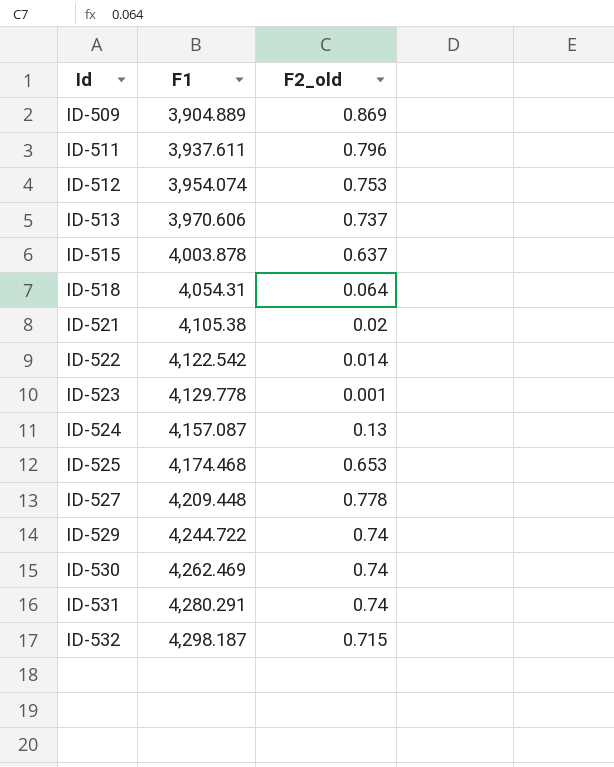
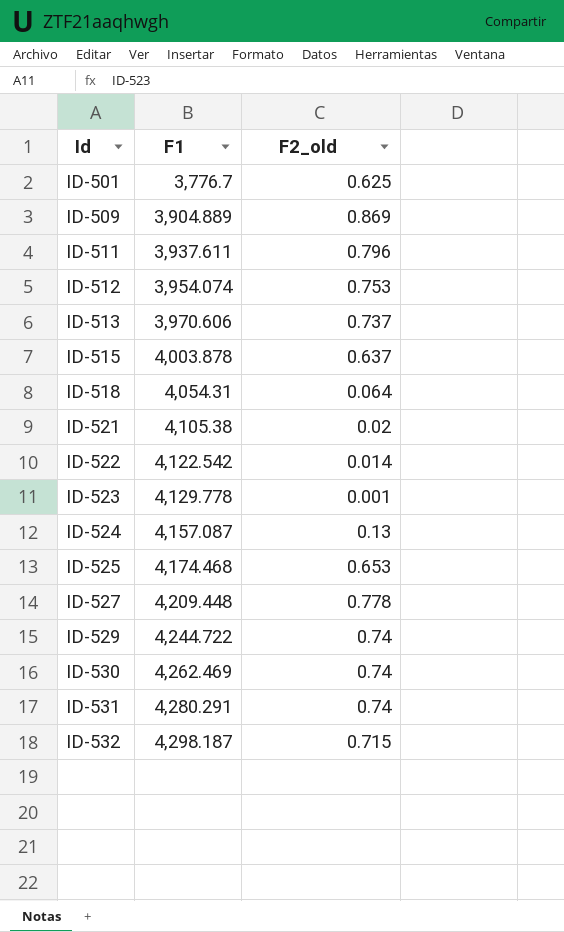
row ID-501: none -> 3,776.7 | 0.625

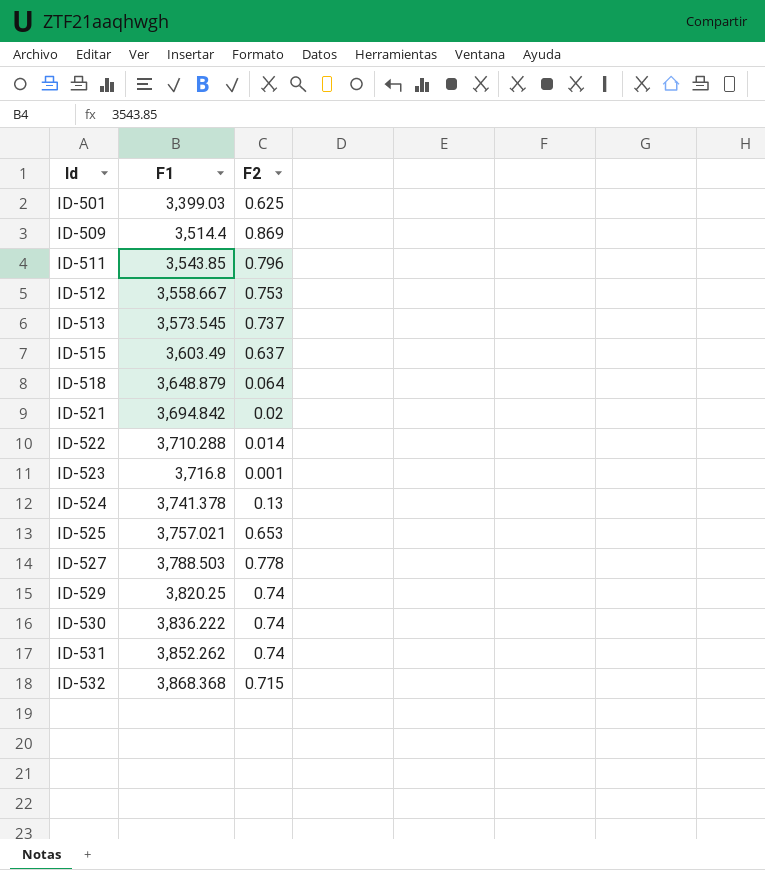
column name: F2_old -> F2
ID-501 | F1: 3,776.7 -> 3,399.03
ID-509 | F1: 3,904.889 -> 3,514.4
ID-511 | F1: 3,937.611 -> 3,543.85
ID-512 | F1: 3,954.074 -> 3,558.667
ID-513 | F1: 3,970.606 -> 3,573.545
ID-515 | F1: 4,003.878 -> 3,603.49
ID-518 | F1: 4,054.31 -> 3,648.879
ID-521 | F1: 4,105.38 -> 3,694.842
ID-522 | F1: 4,122.542 -> 3,710.288
ID-523 | F1: 4,129.778 -> 3,716.8
ID-524 | F1: 4,157.087 -> 3,741.378
ID-525 | F1: 4,174.468 -> 3,757.021
ID-527 | F1: 4,209.448 -> 3,788.503
ID-529 | F1: 4,244.722 -> 3,820.25
ID-530 | F1: 4,262.469 -> 3,836.222
ID-531 | F1: 4,280.291 -> 3,852.262
ID-532 | F1: 4,298.187 -> 3,868.368

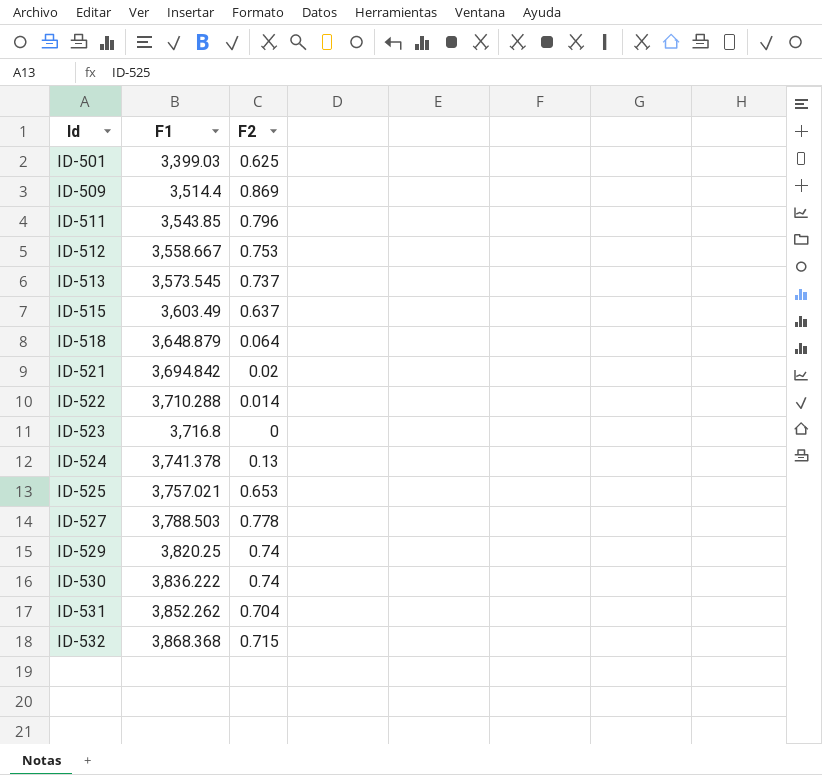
ID-523 | F2: 0.001 -> 0
ID-531 | F2: 0.74 -> 0.704

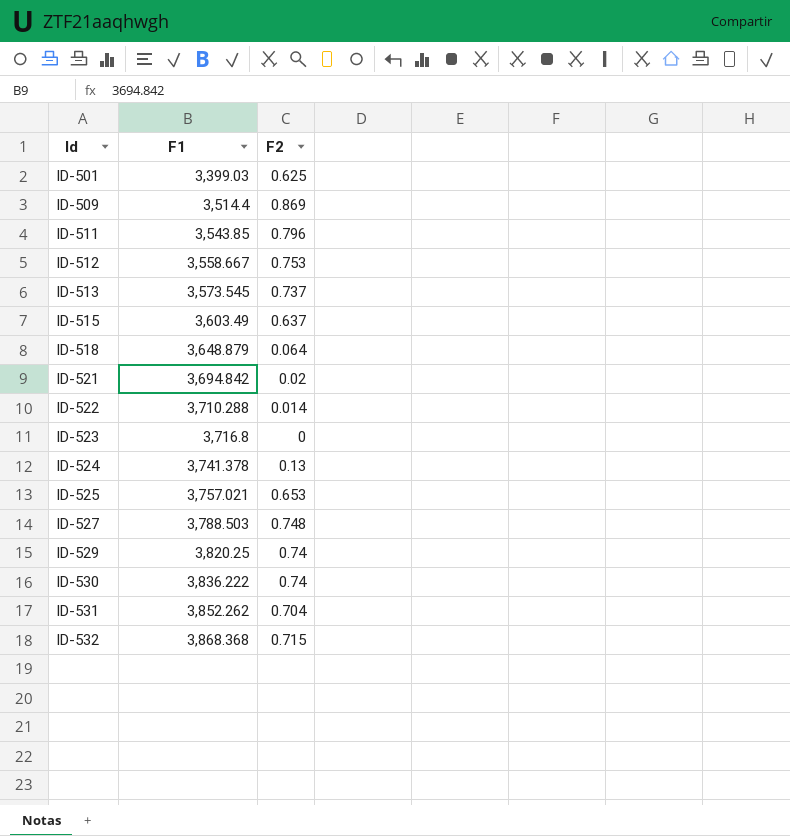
ID-527 | F2: 0.778 -> 0.748

